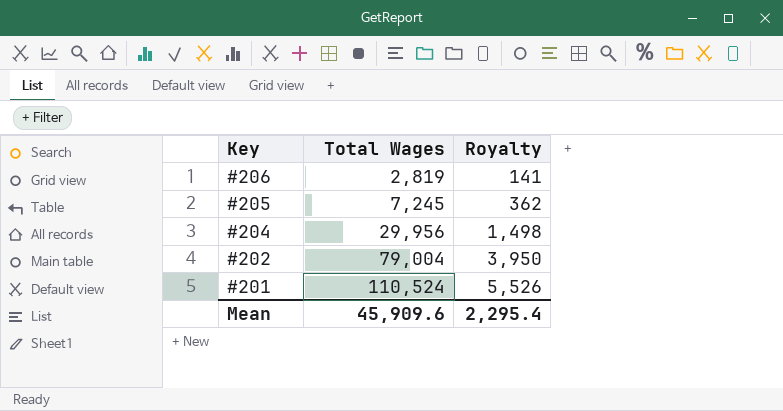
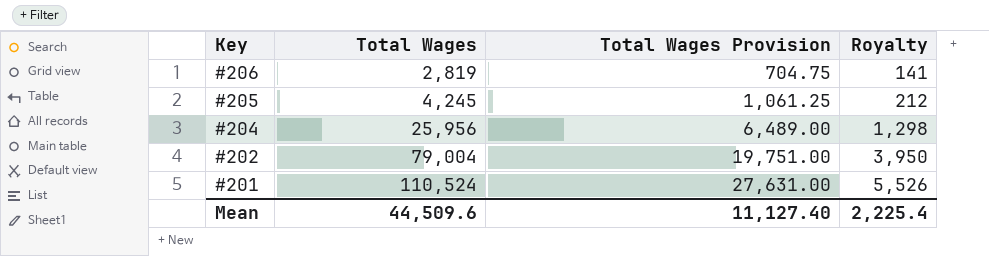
column Total Wages Provision | formula: none -> [Total Wages] * 0.25
#205 | Total Wages: 7,245 -> 4,245
#205 | Royalty: 362 -> 212
#204 | Total Wages: 29,956 -> 25,956
#204 | Royalty: 1,498 -> 1,298
Mean | Total Wages: 45,909.6 -> 44,509.6
Mean | Royalty: 2,295.4 -> 2,225.4

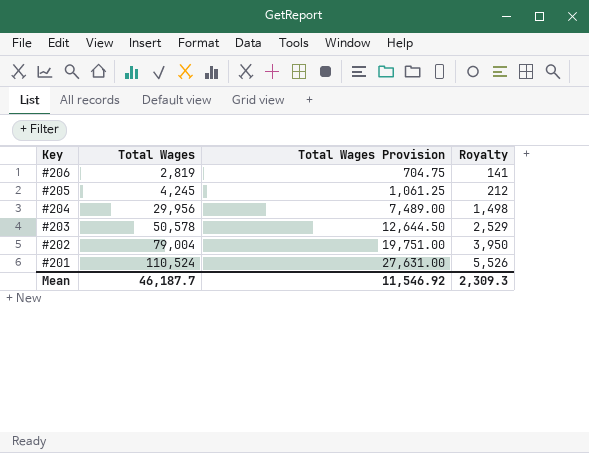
#204 | Total Wages: 25,956 -> 29,956
#204 | Total Wages Provision: 6,489.00 -> 7,489.00
#204 | Royalty: 1,298 -> 1,498
row #203: none -> 50,578 | 12,644.50 | 2,529
Mean | Total Wages: 44,509.6 -> 46,187.7
Mean | Total Wages Provision: 11,127.40 -> 11,546.92
Mean | Royalty: 2,225.4 -> 2,309.3

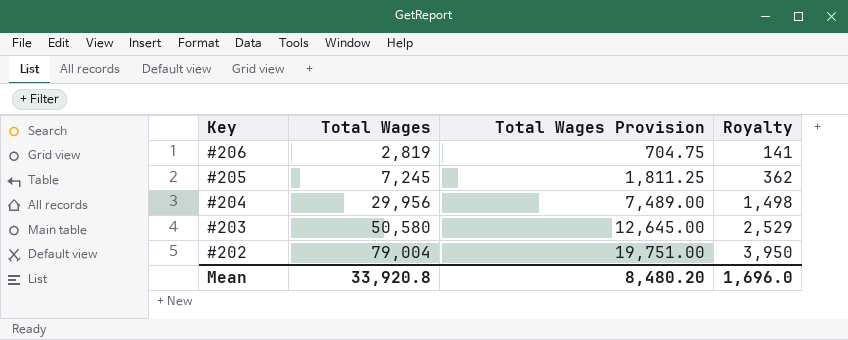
row #201: 110,524 | 27,631.00 | 5,526 -> none
#205 | Total Wages: 4,245 -> 7,245
#205 | Total Wages Provision: 1,061.25 -> 1,811.25
#205 | Royalty: 212 -> 362
#203 | Total Wages: 50,578 -> 50,580
#203 | Total Wages Provision: 12,644.50 -> 12,645.00
Mean | Total Wages: 46,187.7 -> 33,920.8
Mean | Total Wages Provision: 11,546.92 -> 8,480.20
Mean | Royalty: 2,309.3 -> 1,696.0

